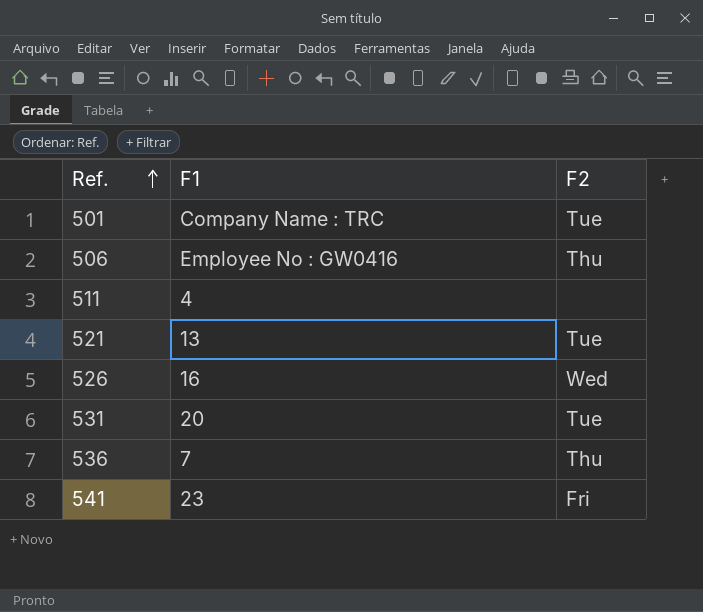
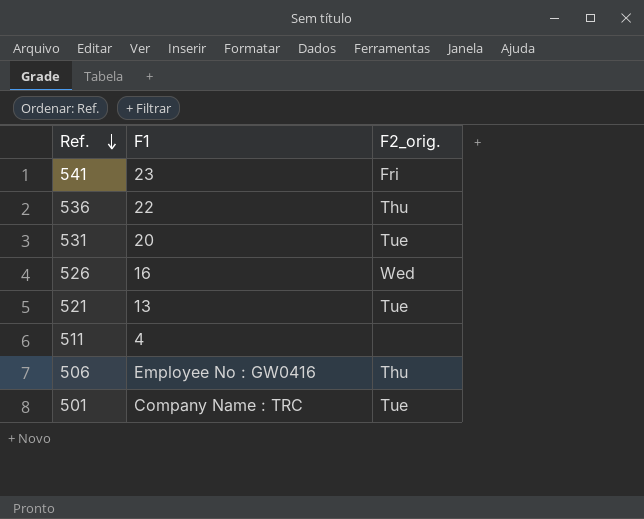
row order: Ref. ascending -> Ref. descending
column name: F2 -> F2_orig.
536 | F1: 7 -> 22

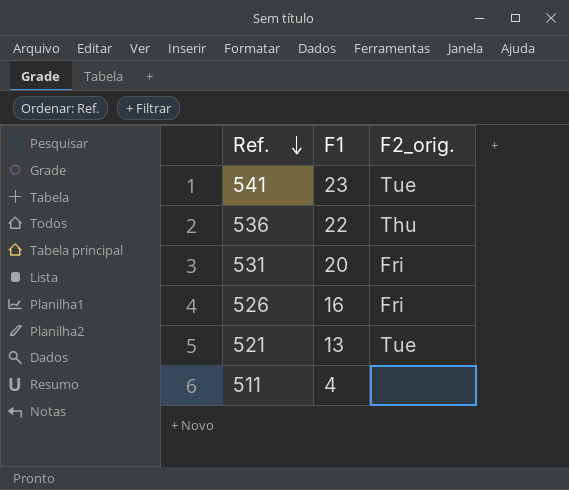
row 506: Employee No : GW0416 | Thu -> none
row 501: Company Name : TRC | Tue -> none
541 | F2_orig.: Fri -> Tue
531 | F2_orig.: Tue -> Fri
526 | F2_orig.: Wed -> Fri

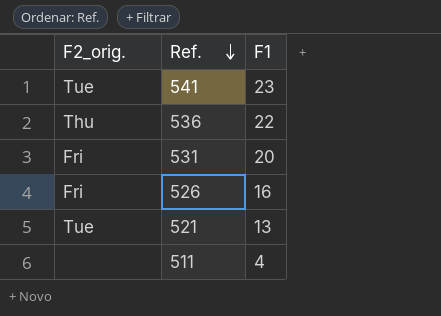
column F2_orig. | position: 3 -> 1

